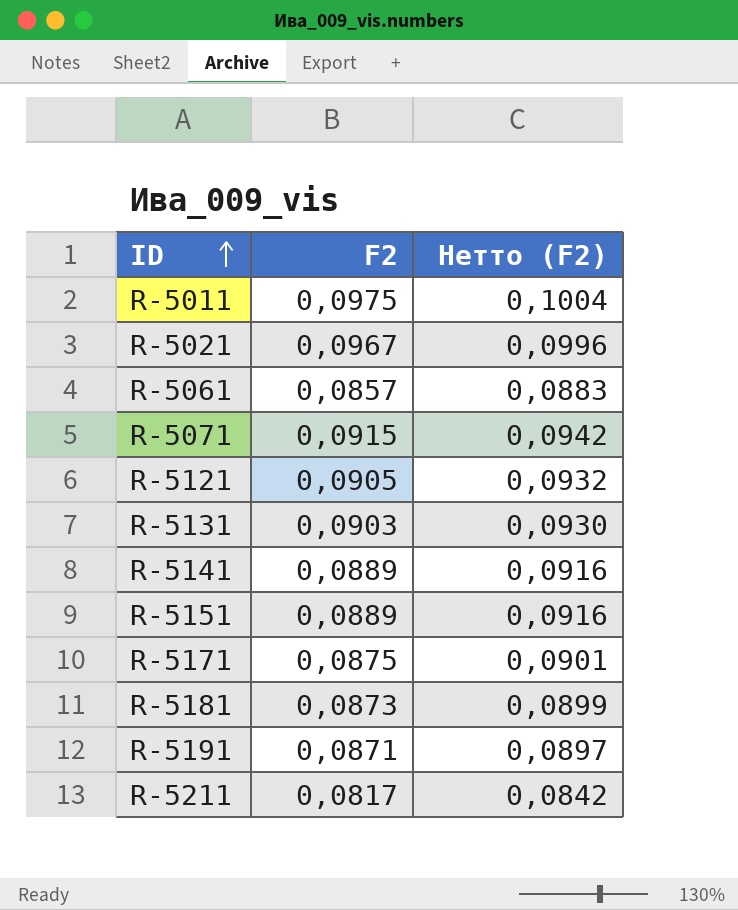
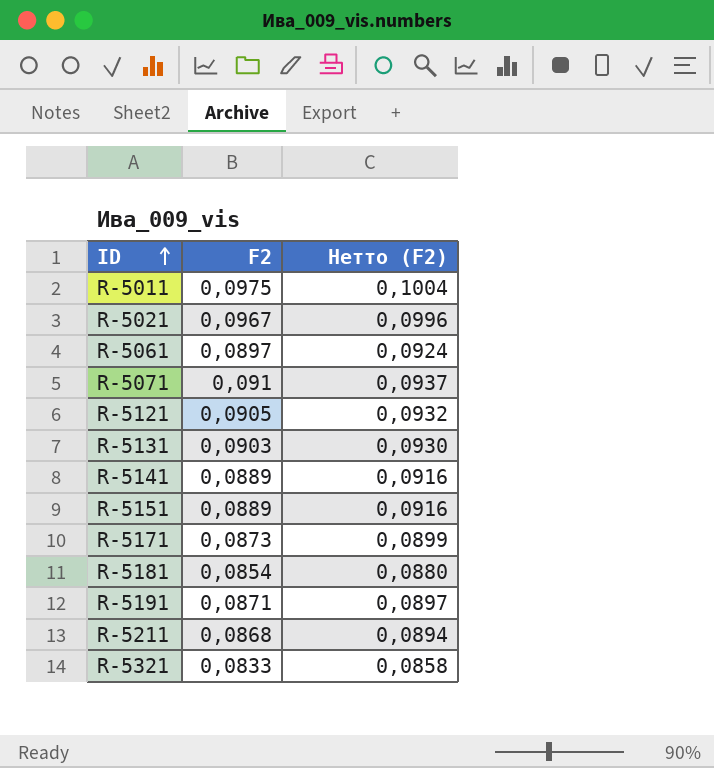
R-5061 | F2: 0,0857 -> 0,0897
R-5061 | Нетто (F2): 0,0883 -> 0,0924
R-5071 | F2: 0,0915 -> 0,091
R-5071 | Нетто (F2): 0,0942 -> 0,0937
R-5171 | F2: 0,0875 -> 0,0873
R-5171 | Нетто (F2): 0,0901 -> 0,0899
R-5181 | F2: 0,0873 -> 0,0854
R-5181 | Нетто (F2): 0,0899 -> 0,0880
R-5211 | F2: 0,0817 -> 0,0868
R-5211 | Нетто (F2): 0,0842 -> 0,0894
row R-5321: none -> 0,0833 | 0,0858

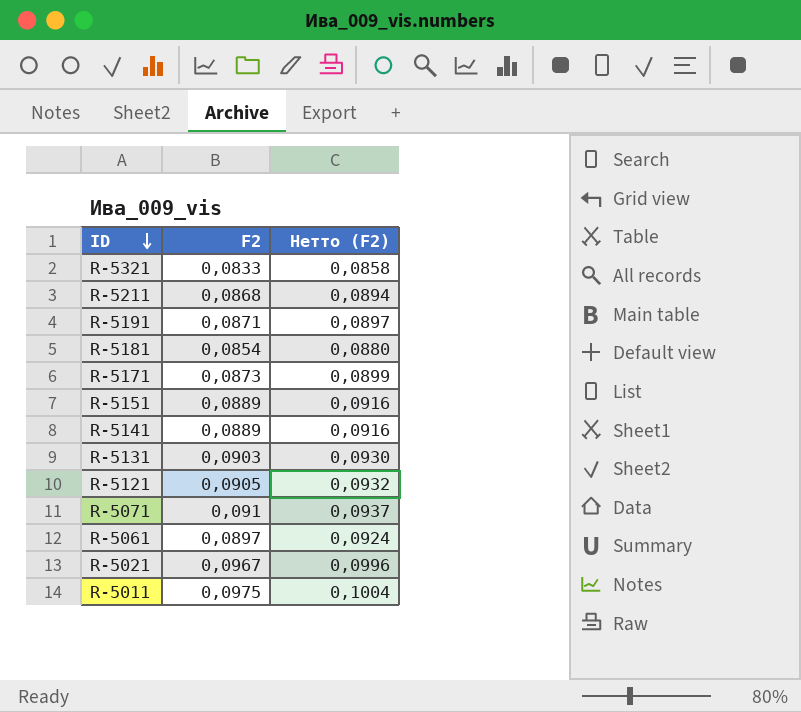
row order: ID ascending -> ID descending

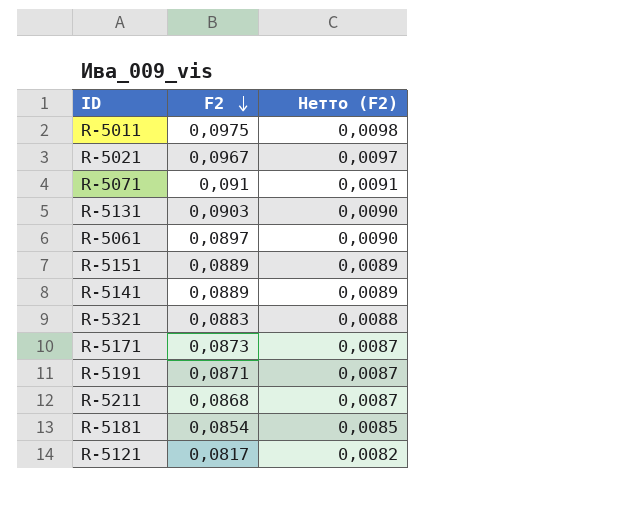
row order: ID descending -> F2 descending
column Нетто (F2) | formula: [F2] * 1,03 -> [F2] * 0,1
R-5321 | F2: 0,0833 -> 0,0883
R-5121 | F2: 0,0905 -> 0,0817

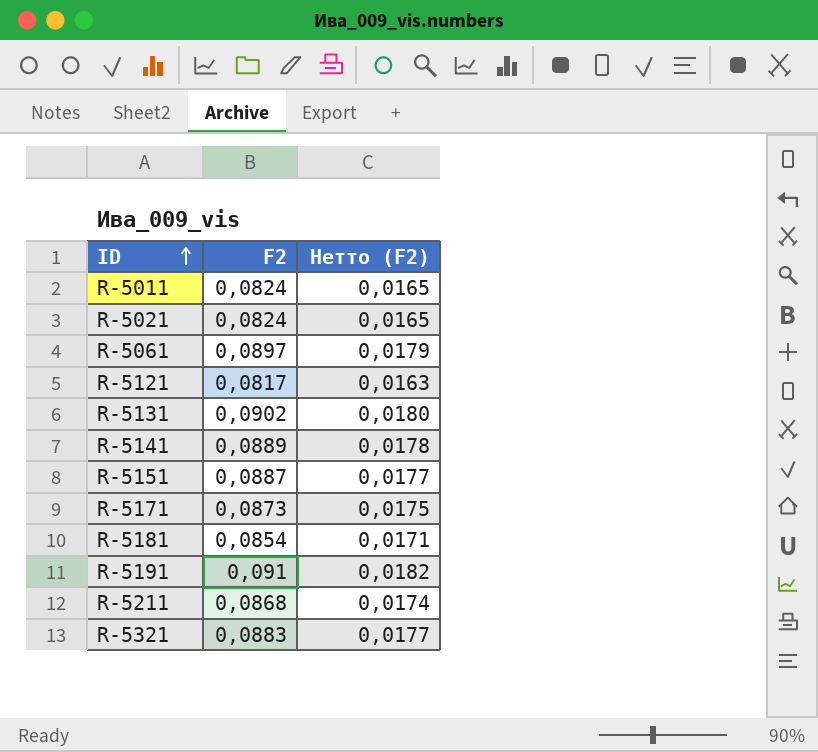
row order: F2 descending -> ID ascending
column Нетто (F2) | formula: [F2] * 0,1 -> [F2] * 0,2
row R-5071: 0,091 | 0,0091 -> none
R-5011 | F2: 0,0975 -> 0,0824
R-5021 | F2: 0,0967 -> 0,0824
R-5131 | F2: 0,0903 -> 0,0902
R-5151 | F2: 0,0889 -> 0,0887
R-5191 | F2: 0,0871 -> 0,091

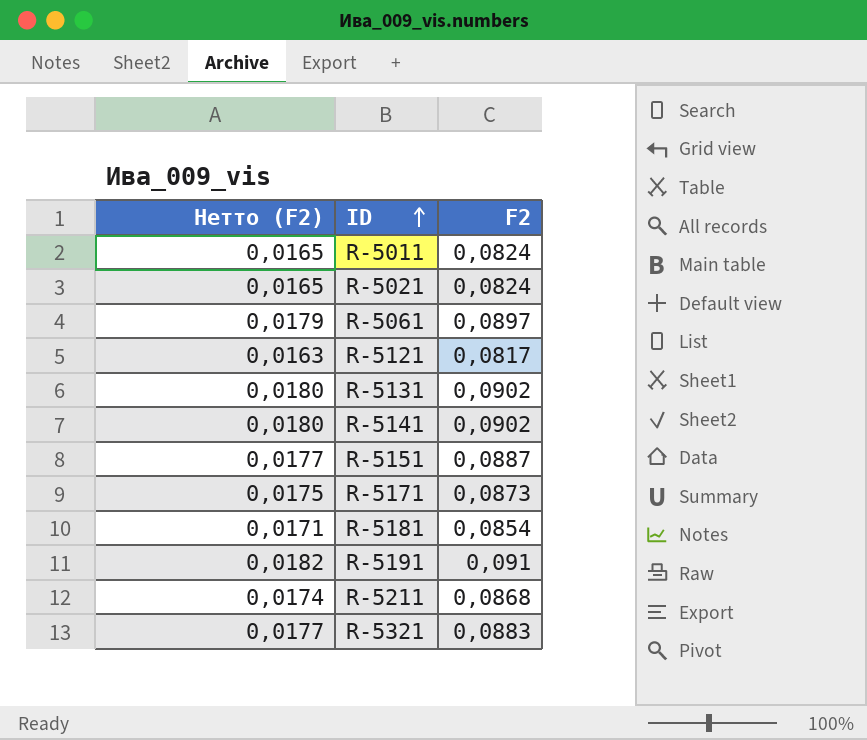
column Нетто (F2) | position: 3 -> 1
R-5141 | Нетто (F2): 0,0178 -> 0,0180
R-5141 | F2: 0,0889 -> 0,0902

